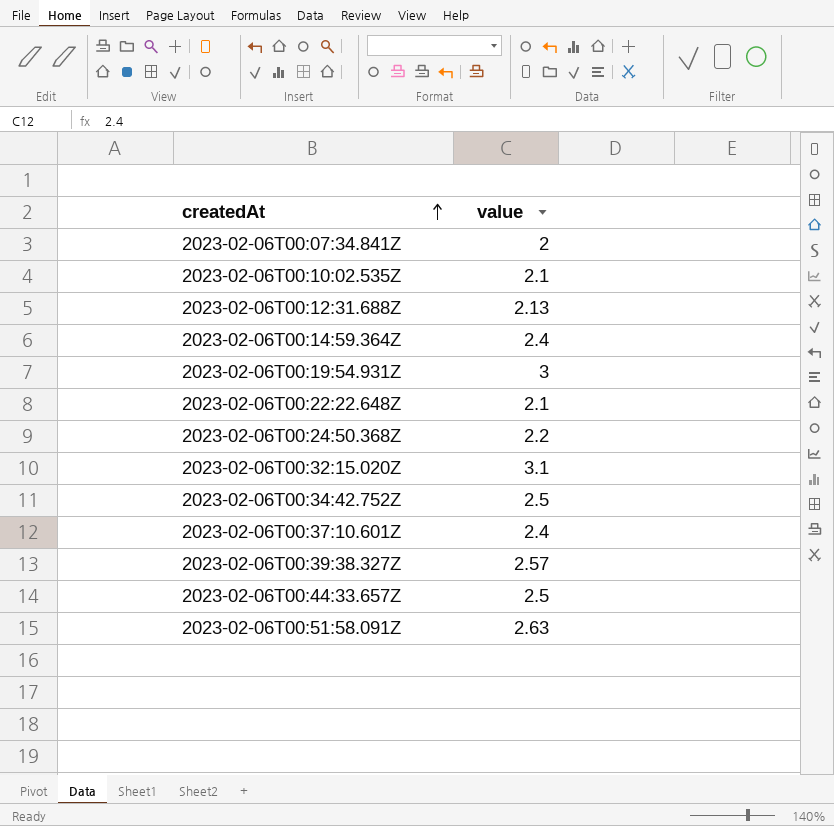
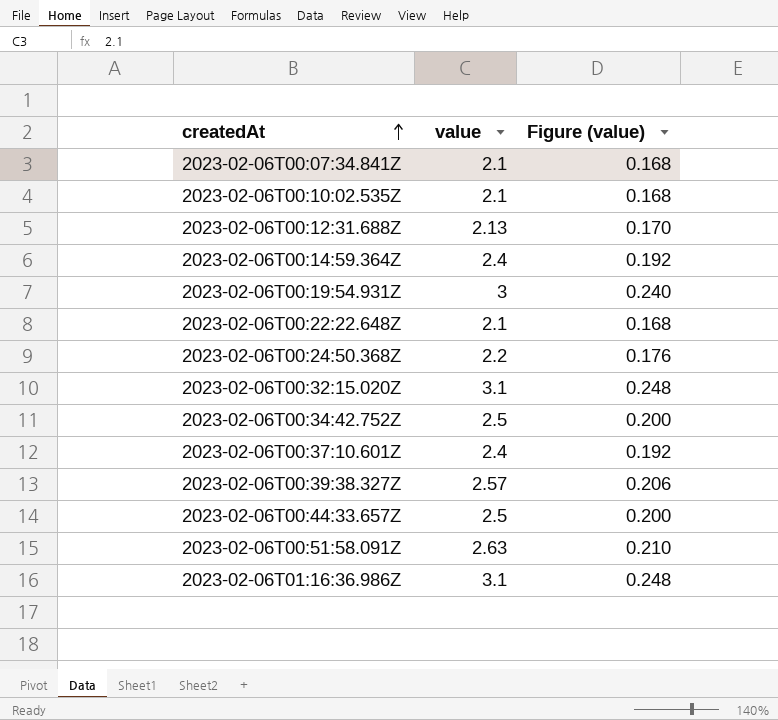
column Figure (value) | formula: none -> [value] * 0.08
2023-02-06T00:07:34.841Z | value: 2 -> 2.1
row 2023-02-06T01:16:36.986Z: none -> 3.1 | 0.248

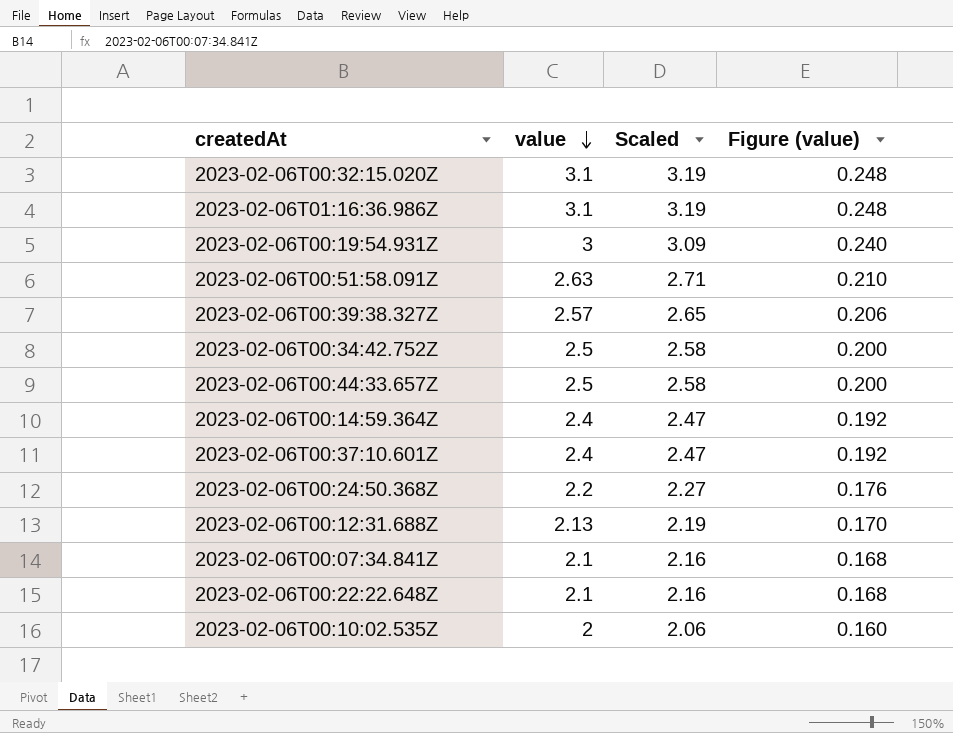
row order: createdAt ascending -> value descending
column Scaled | formula: none -> [value] * 1.03
2023-02-06T00:10:02.535Z | value: 2.1 -> 2
2023-02-06T00:10:02.535Z | Figure (value): 0.168 -> 0.160

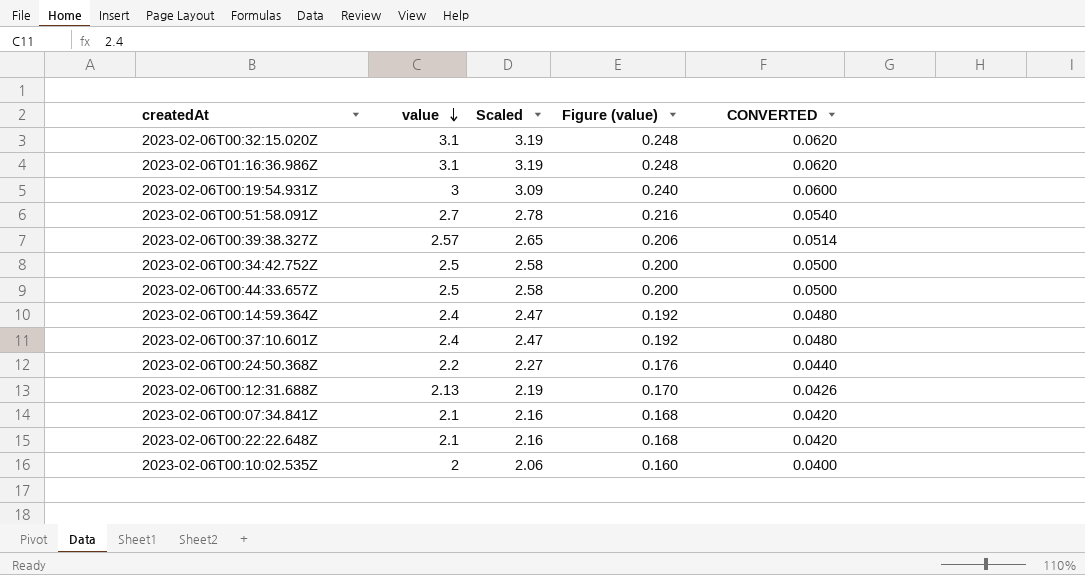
column CONVERTED | formula: none -> [value] * 0.02
2023-02-06T00:51:58.091Z | value: 2.63 -> 2.7
2023-02-06T00:51:58.091Z | Scaled: 2.71 -> 2.78
2023-02-06T00:51:58.091Z | Figure (value): 0.210 -> 0.216

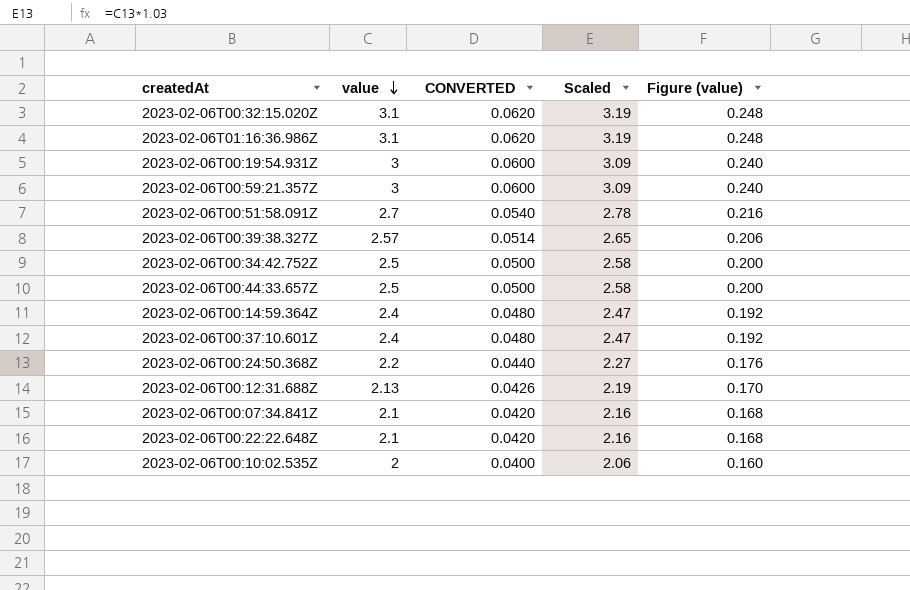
column CONVERTED | position: 5 -> 3
row 2023-02-06T00:59:21.357Z: none -> 3 | 0.0600 | 3.09 | 0.240

